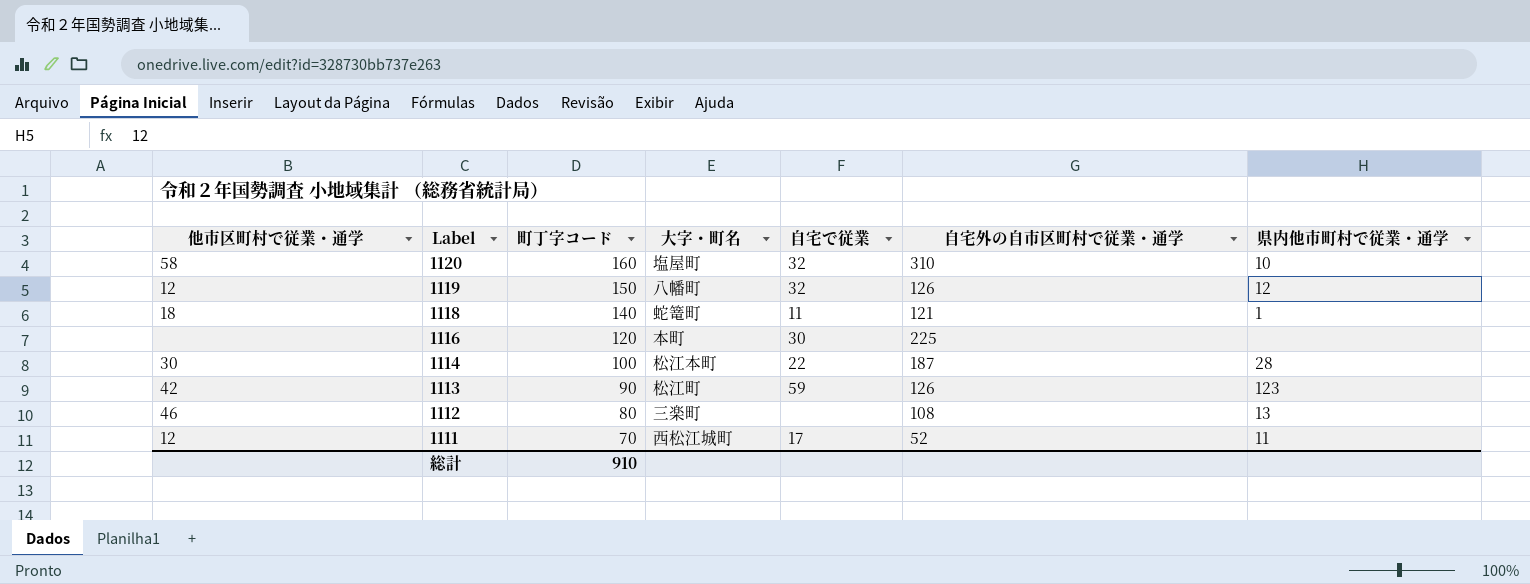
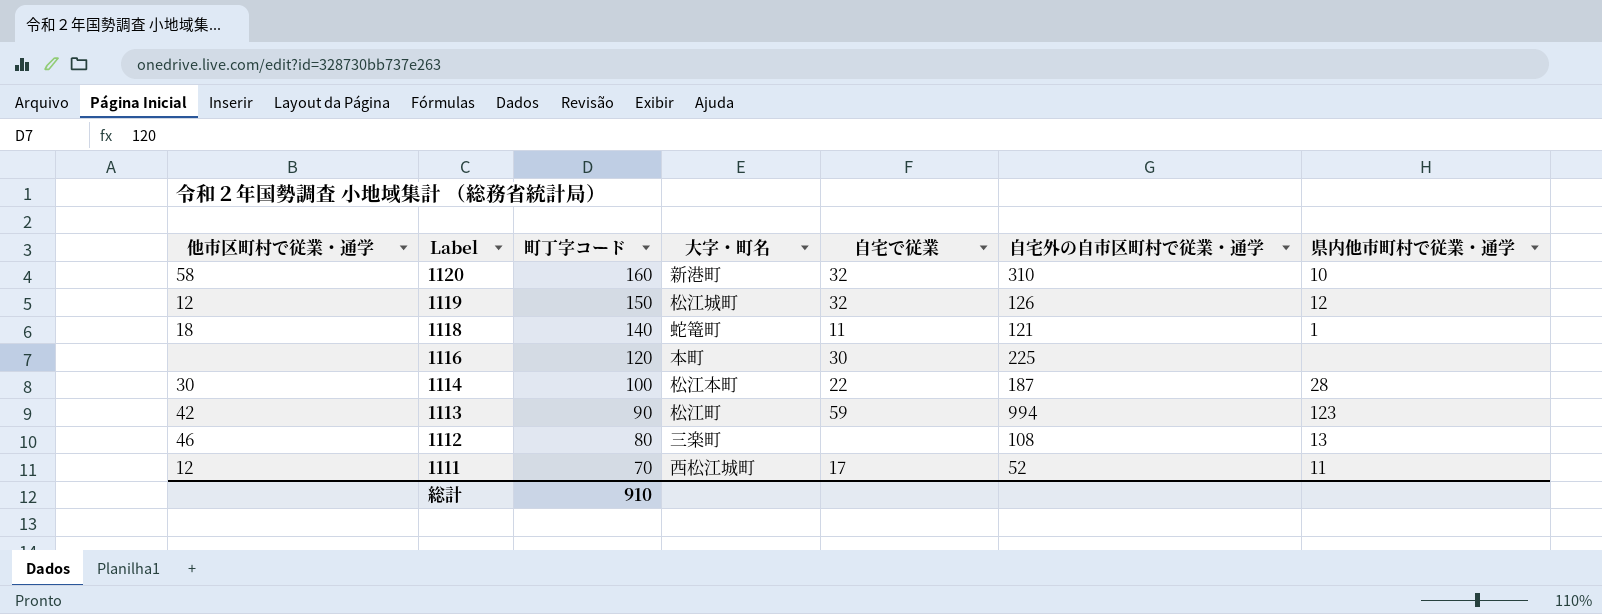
1120 | 大字・町名: 塩屋町 -> 新港町
1119 | 大字・町名: 八幡町 -> 松江城町
1113 | 自宅外の自市区町村で従業・通学: 126 -> 994

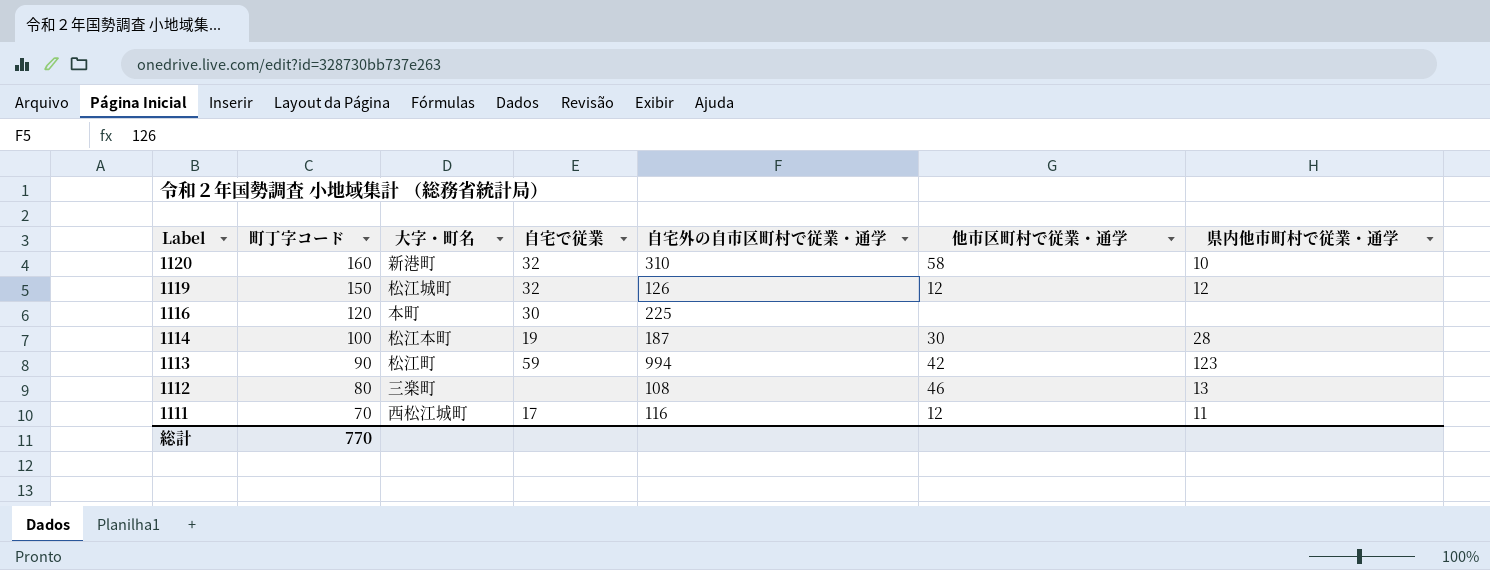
column 他市区町村で従業・通学 | position: 1 -> 6
row 1118: 18 | 140 | 蛇篭町 | 11 | 121 | 1 -> none
1114 | 自宅で従業: 22 -> 19
1111 | 自宅外の自市区町村で従業・通学: 52 -> 116
総計 | 町丁字コード: 910 -> 770

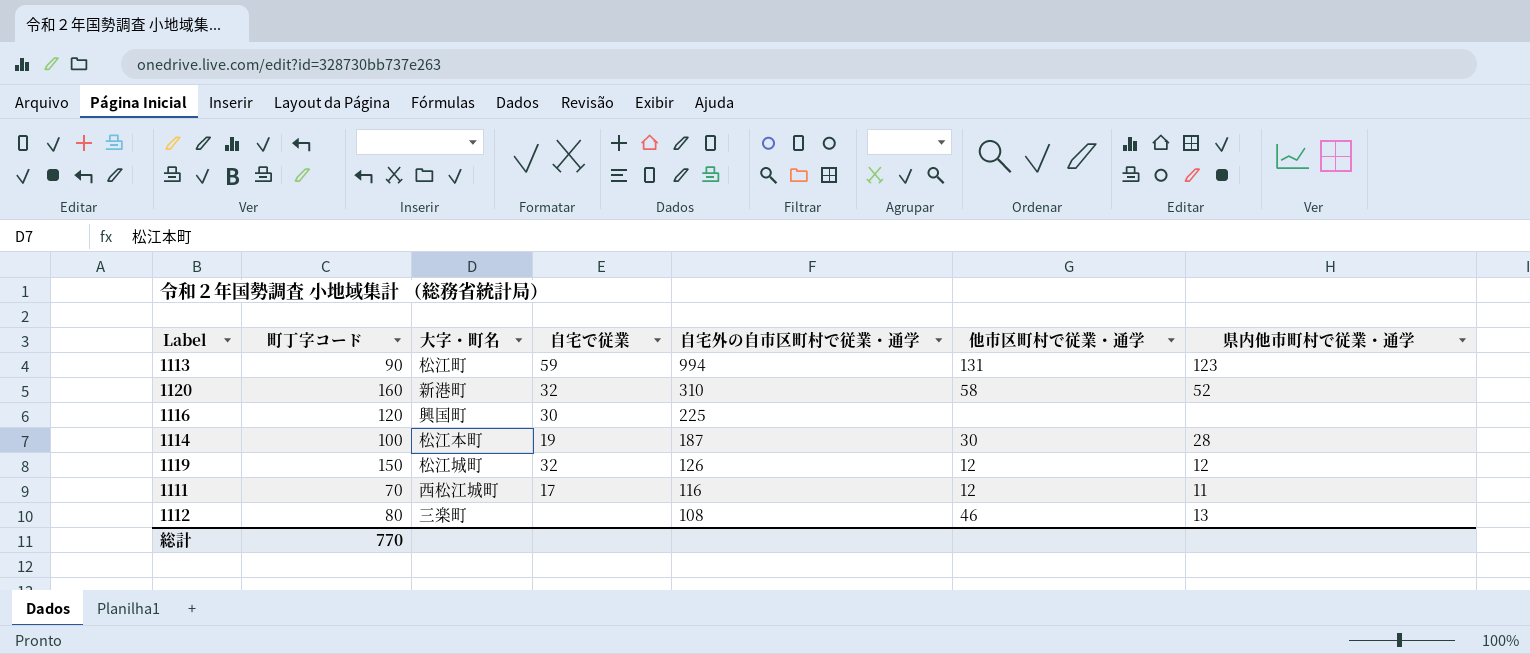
row order: Label descending -> 自宅外の自市区町村で従業・通学 descending
1113 | 他市区町村で従業・通学: 42 -> 131
1120 | 県内他市町村で従業・通学: 10 -> 52
1116 | 大字・町名: 本町 -> 興国町

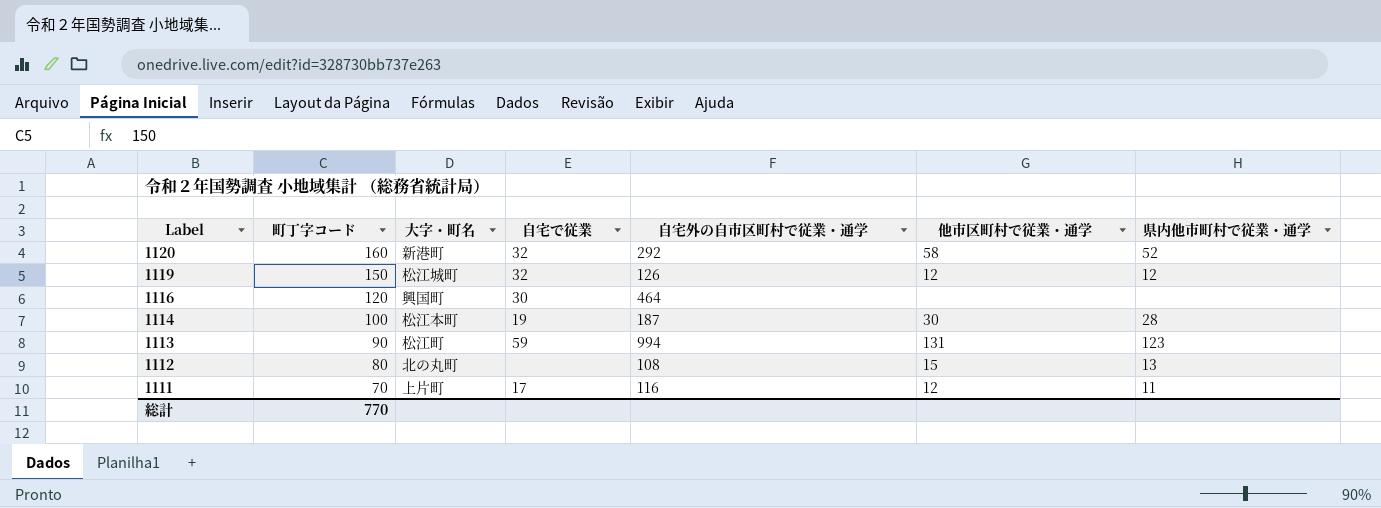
row order: 自宅外の自市区町村で従業・通学 descending -> Label descending
1120 | 自宅外の自市区町村で従業・通学: 310 -> 292
1116 | 自宅外の自市区町村で従業・通学: 225 -> 464
1112 | 大字・町名: 三楽町 -> 北の丸町
1112 | 他市区町村で従業・通学: 46 -> 15
1111 | 大字・町名: 西松江城町 -> 上片町

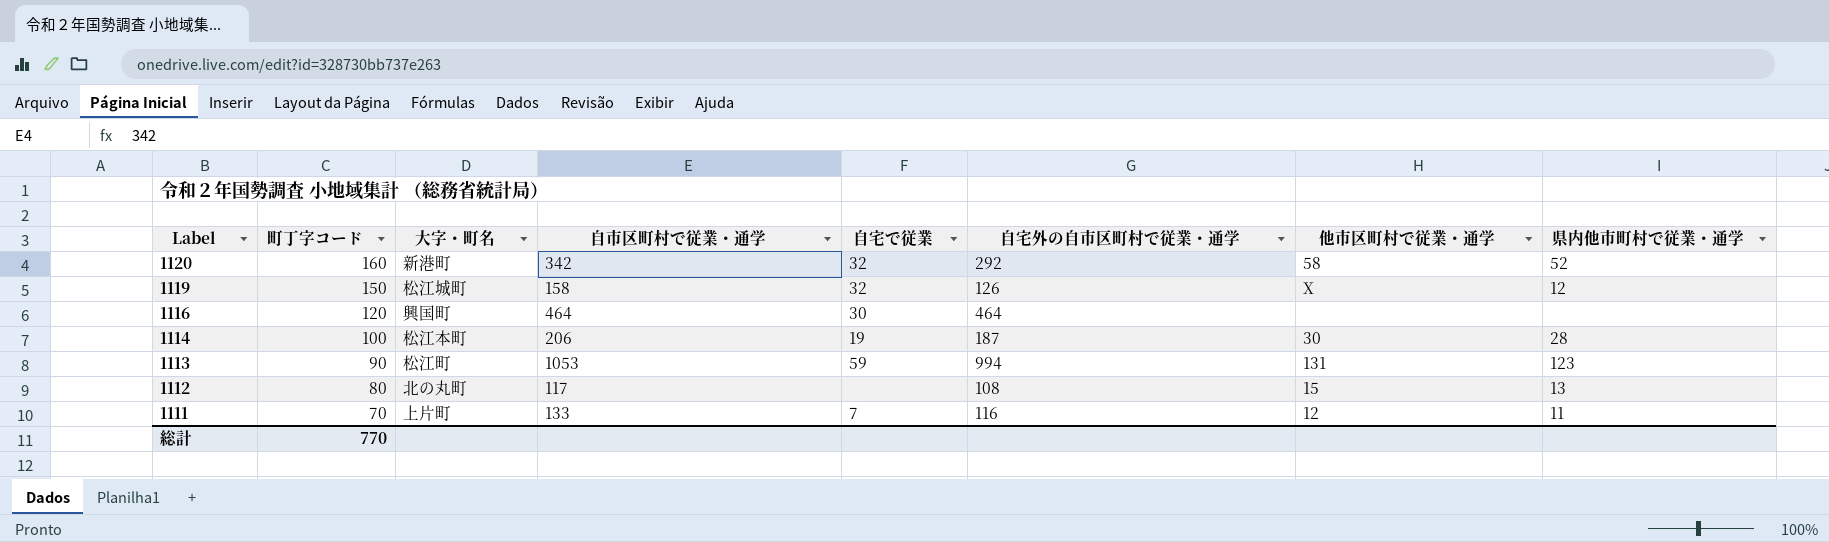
column 自市区町村で従業・通学 | position: none -> 4
1119 | 他市区町村で従業・通学: 12 -> X
1111 | 自宅で従業: 17 -> 7

